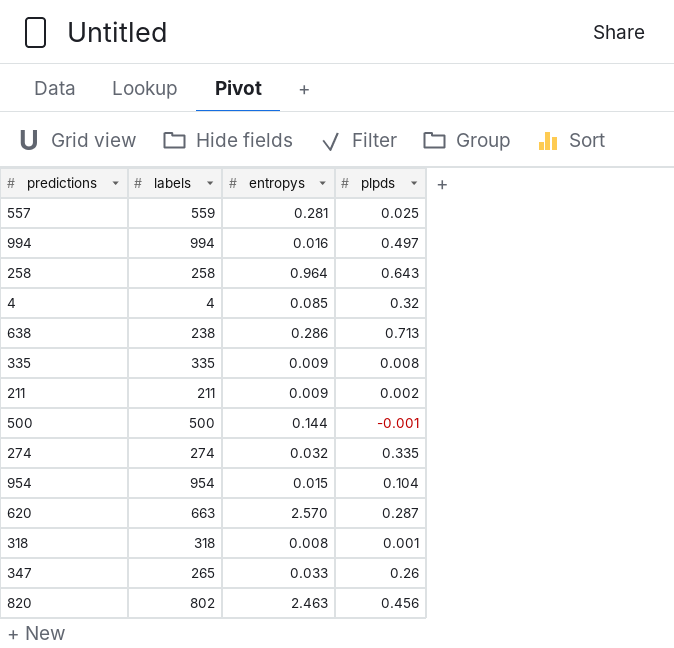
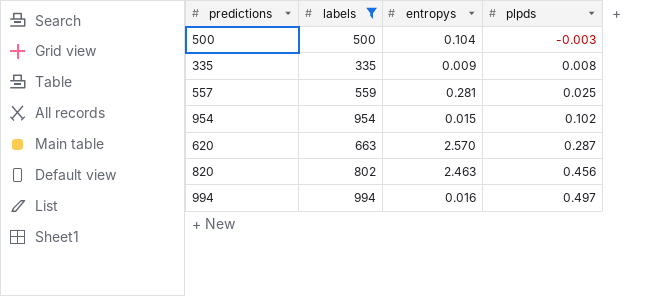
filter: none -> labels >= 335
row order: none -> plpds ascending
500 | entropys: 0.144 -> 0.104
500 | plpds: -0.001 -> -0.003
954 | plpds: 0.104 -> 0.102

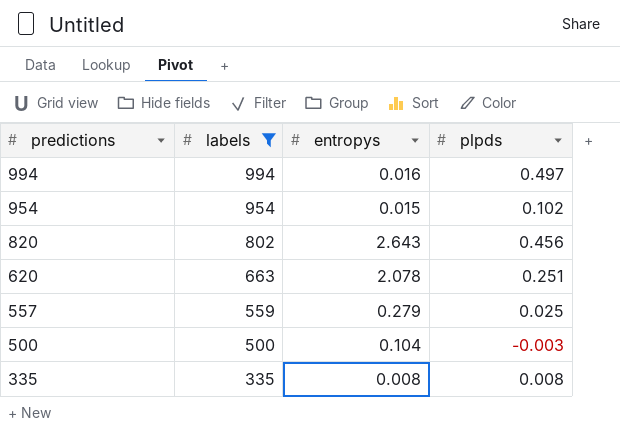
row order: plpds ascending -> predictions descending
820 | entropys: 2.463 -> 2.643
620 | entropys: 2.570 -> 2.078
620 | plpds: 0.287 -> 0.251
557 | entropys: 0.281 -> 0.279
335 | entropys: 0.009 -> 0.008

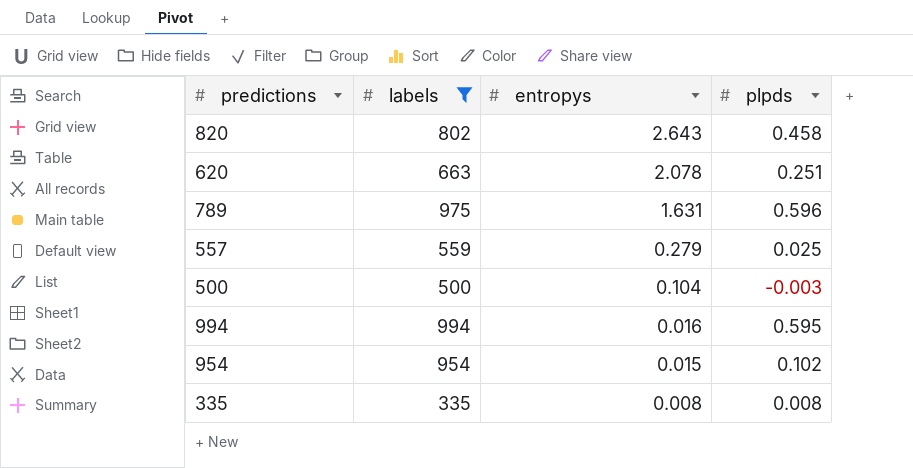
row order: predictions descending -> entropys descending
820 | plpds: 0.456 -> 0.458
row 789: none -> 975 | 1.631 | 0.596
994 | plpds: 0.497 -> 0.595

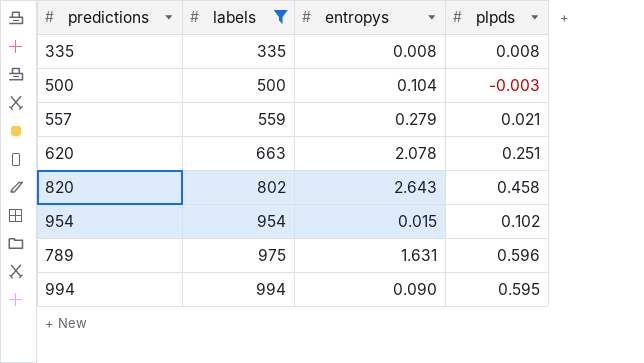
row order: entropys descending -> labels ascending
557 | plpds: 0.025 -> 0.021
994 | entropys: 0.016 -> 0.090

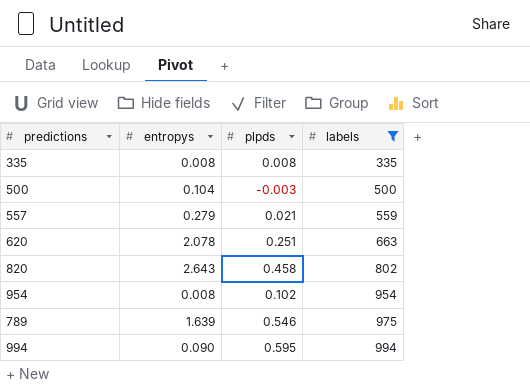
column labels | position: 2 -> 4
954 | entropys: 0.015 -> 0.008
789 | entropys: 1.631 -> 1.639
789 | plpds: 0.596 -> 0.546

